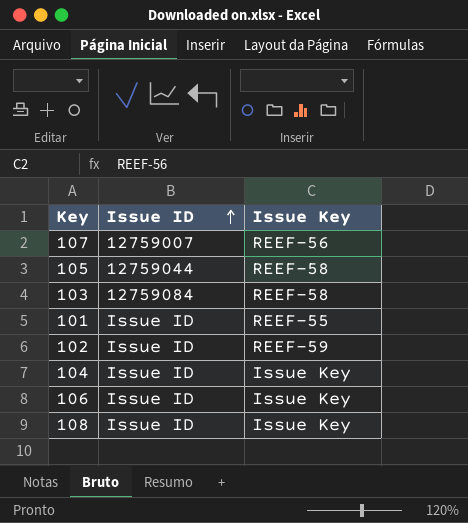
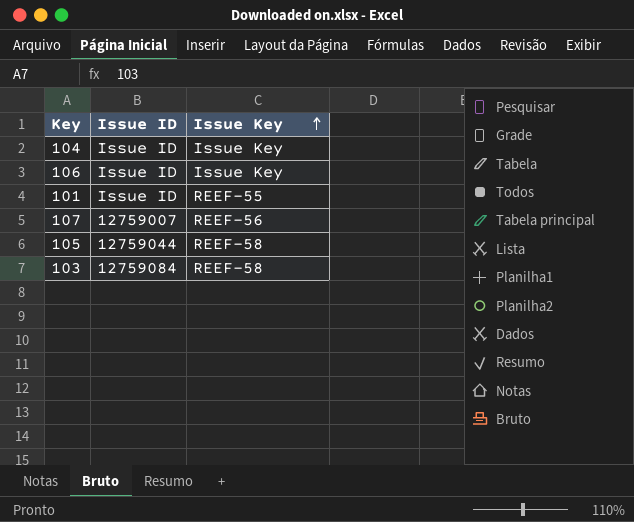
row order: Issue ID ascending -> Issue Key ascending
row 102: Issue ID | REEF-59 -> none
row 108: Issue ID | Issue Key -> none

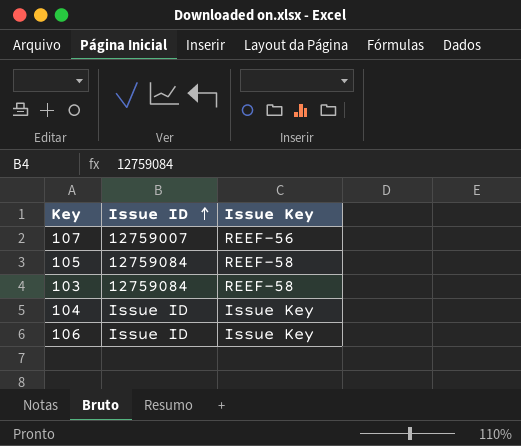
row order: Issue Key ascending -> Issue ID ascending
row 101: Issue ID | REEF-55 -> none
105 | Issue ID: 12759044 -> 12759084

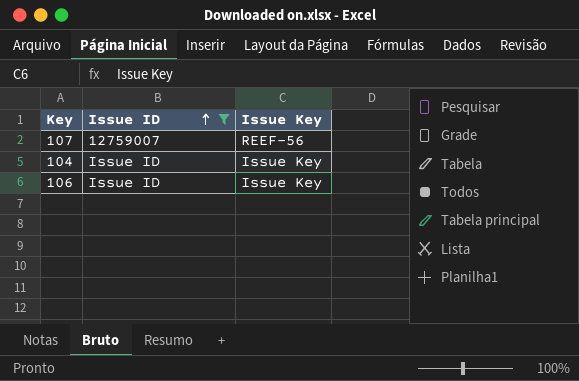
filter: none -> Issue ID != 12759084

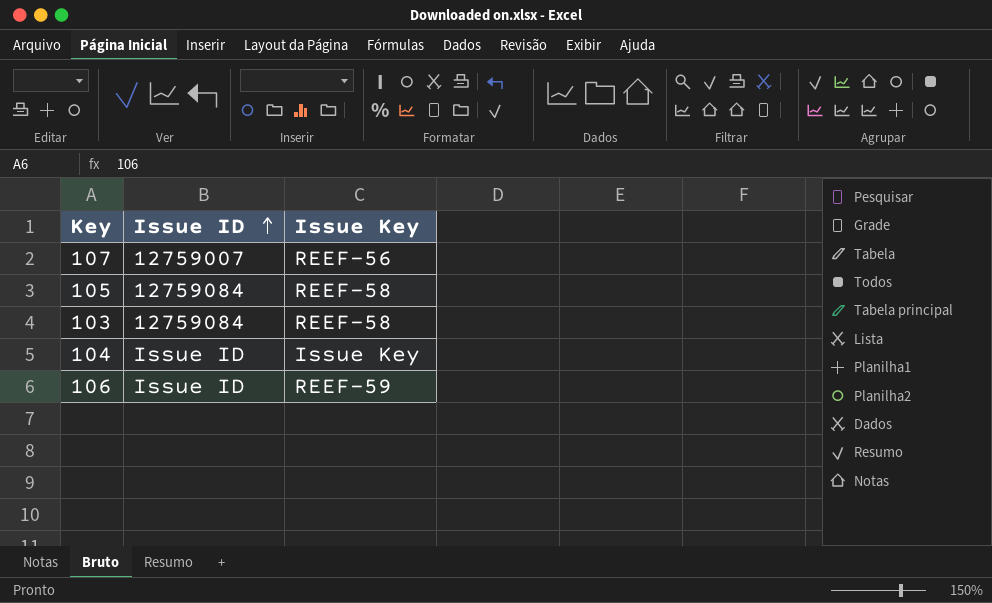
filter: Issue ID != 12759084 -> none
106 | Issue Key: Issue Key -> REEF-59

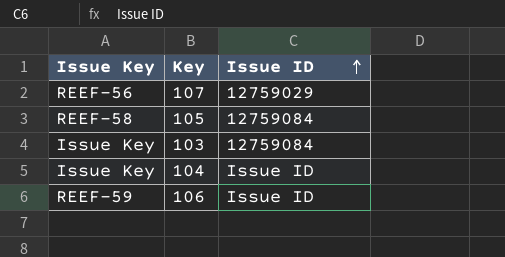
column Issue Key | position: 3 -> 1
107 | Issue ID: 12759007 -> 12759029
103 | Issue Key: REEF-58 -> Issue Key

